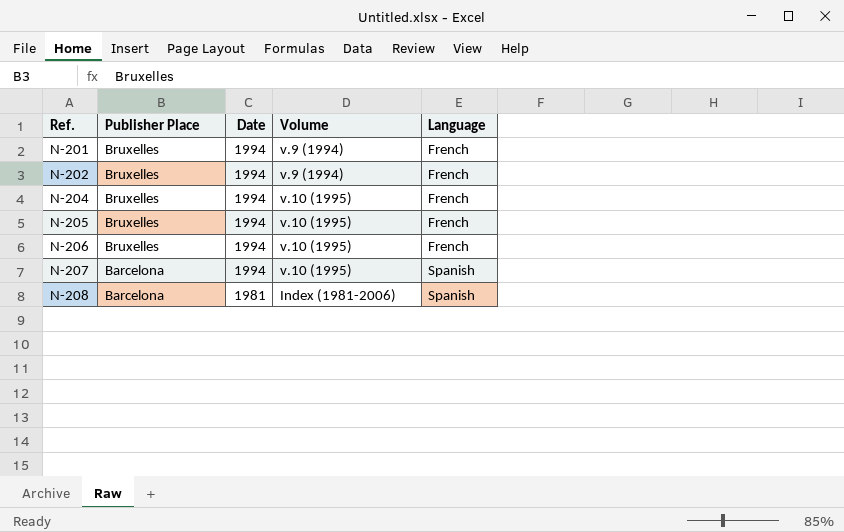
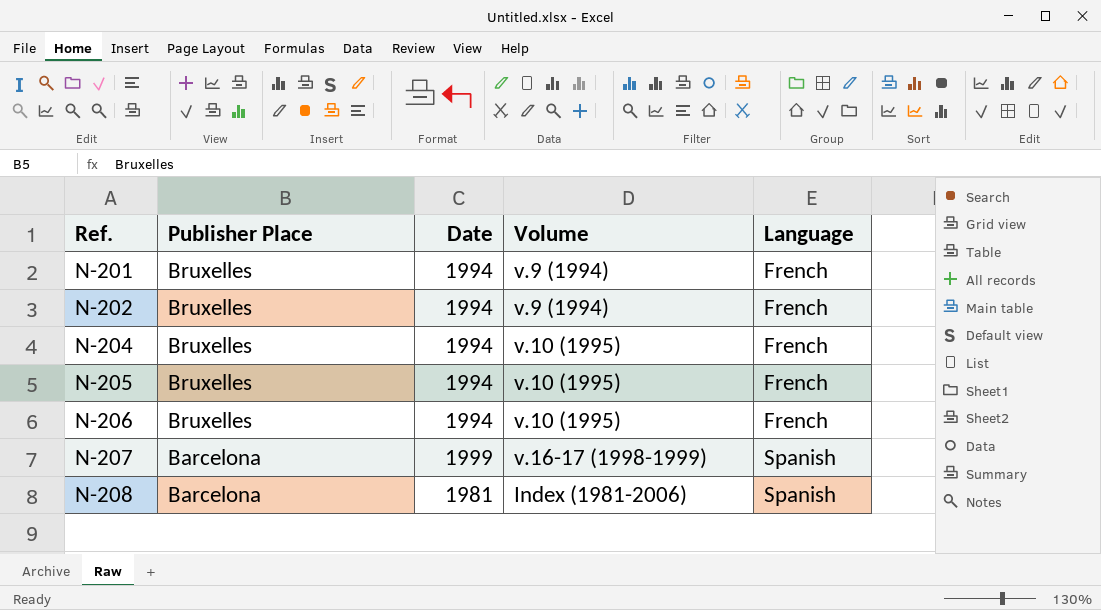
N-207 | Date: 1994 -> 1999
N-207 | Volume: v.10 (1995) -> v.16-17 (1998-1999)

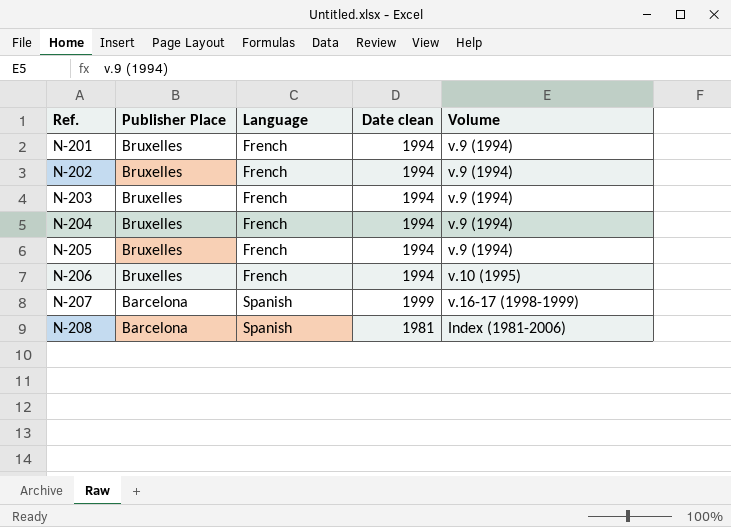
column Language | position: 5 -> 3
column name: Date -> Date clean
row N-203: none -> Bruxelles | French | 1994 | v.9 (1994)
N-204 | Volume: v.10 (1995) -> v.9 (1994)
N-205 | Volume: v.10 (1995) -> v.9 (1994)

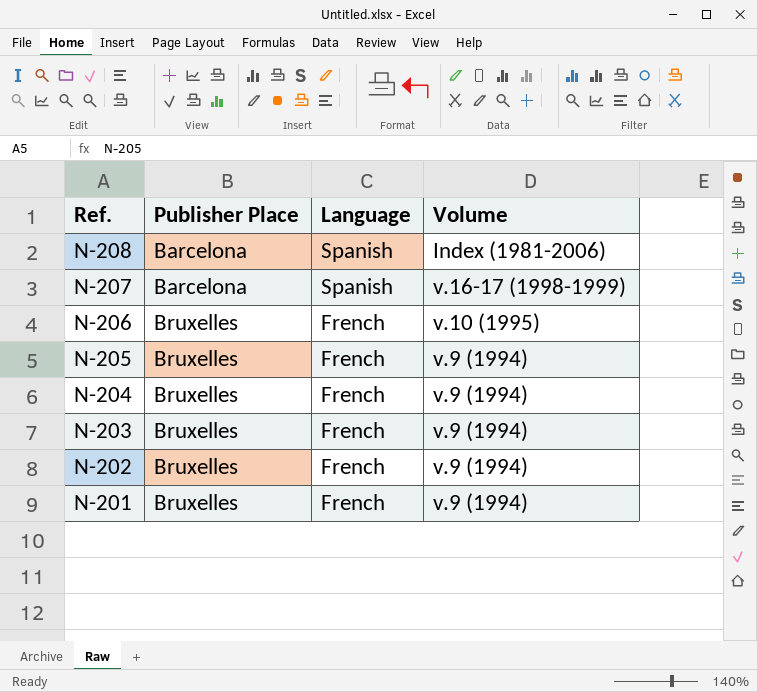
row order: Ref. ascending -> Ref. descending
column Date clean | position: 4 -> none

